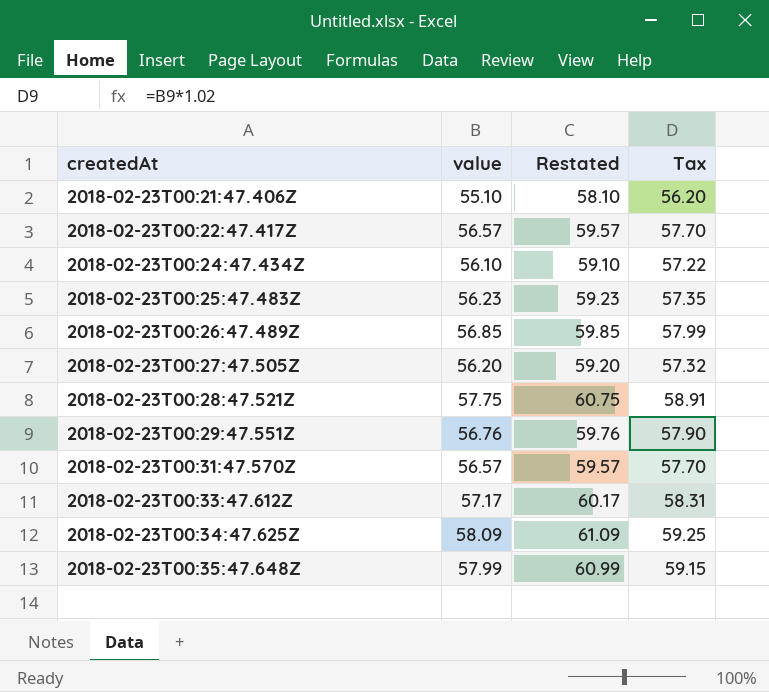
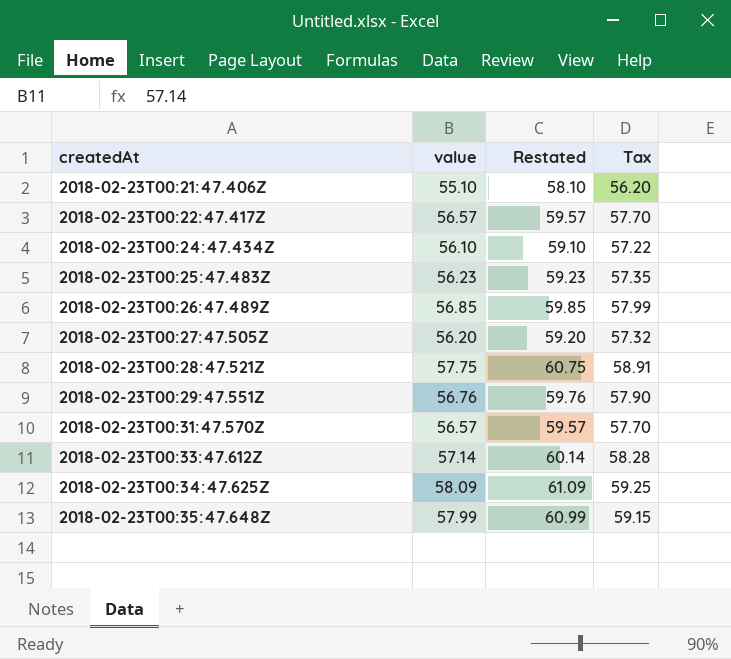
2018-02-23T00:33:47.612Z | value: 57.17 -> 57.14
2018-02-23T00:33:47.612Z | Restated: 60.17 -> 60.14
2018-02-23T00:33:47.612Z | Tax: 58.31 -> 58.28

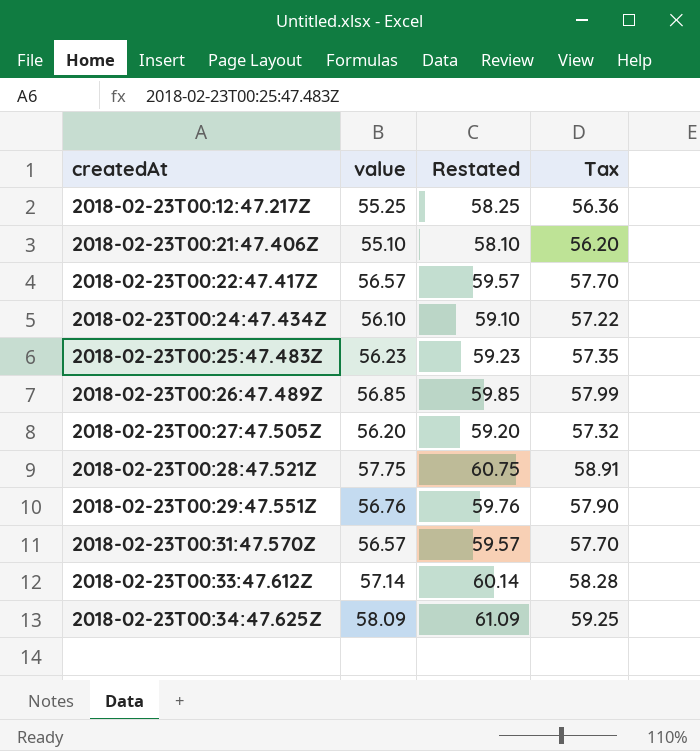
row 2018-02-23T00:35:47.648Z: 57.99 | 60.99 | 59.15 -> none
row 2018-02-23T00:12:47.217Z: none -> 55.25 | 58.25 | 56.36

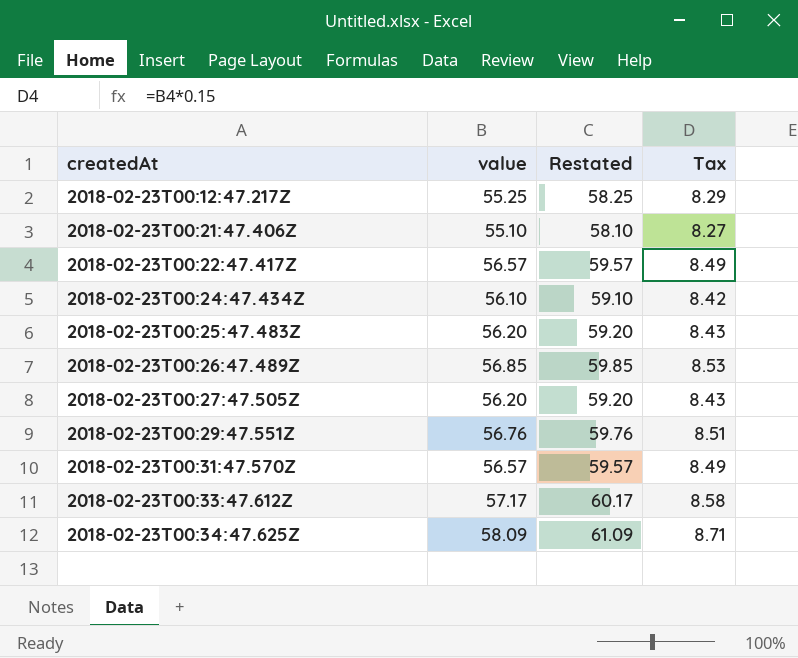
column Tax | formula: [value] * 1.02 -> [value] * 0.15
row 2018-02-23T00:28:47.521Z: 57.75 | 60.75 | 58.91 -> none
2018-02-23T00:25:47.483Z | value: 56.23 -> 56.20
2018-02-23T00:25:47.483Z | Restated: 59.23 -> 59.20
2018-02-23T00:33:47.612Z | value: 57.14 -> 57.17
2018-02-23T00:33:47.612Z | Restated: 60.14 -> 60.17

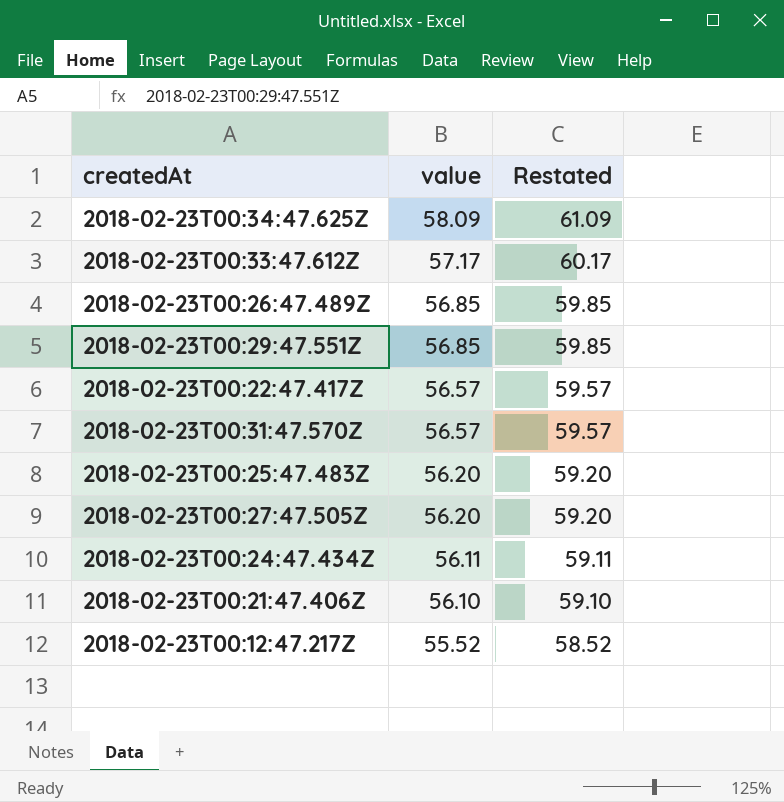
row order: createdAt ascending -> value descending
column Tax | formula: [value] * 0.15 -> none
2018-02-23T00:29:47.551Z | value: 56.76 -> 56.85
2018-02-23T00:29:47.551Z | Restated: 59.76 -> 59.85
2018-02-23T00:24:47.434Z | value: 56.10 -> 56.11
2018-02-23T00:24:47.434Z | Restated: 59.10 -> 59.11
2018-02-23T00:21:47.406Z | value: 55.10 -> 56.10
2018-02-23T00:21:47.406Z | Restated: 58.10 -> 59.10
2018-02-23T00:12:47.217Z | value: 55.25 -> 55.52
2018-02-23T00:12:47.217Z | Restated: 58.25 -> 58.52

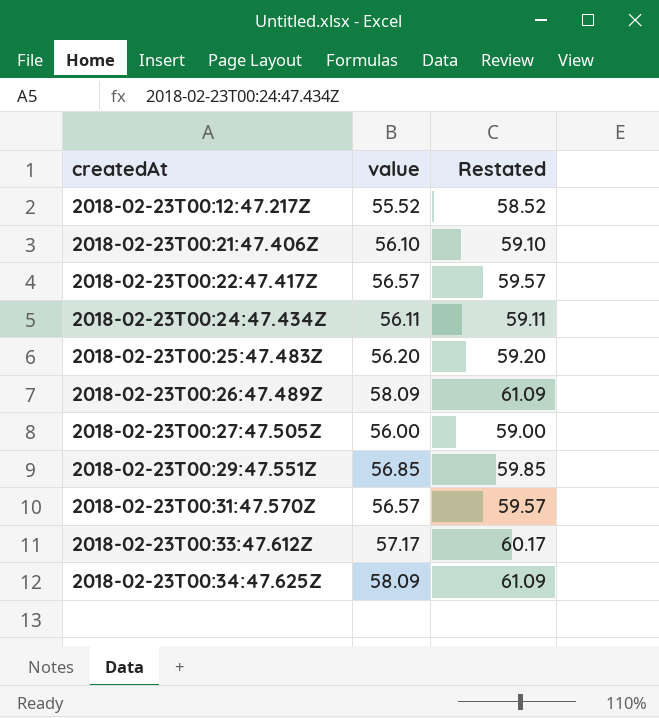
row order: value descending -> createdAt ascending
2018-02-23T00:26:47.489Z | value: 56.85 -> 58.09
2018-02-23T00:26:47.489Z | Restated: 59.85 -> 61.09
2018-02-23T00:27:47.505Z | value: 56.20 -> 56.00
2018-02-23T00:27:47.505Z | Restated: 59.20 -> 59.00

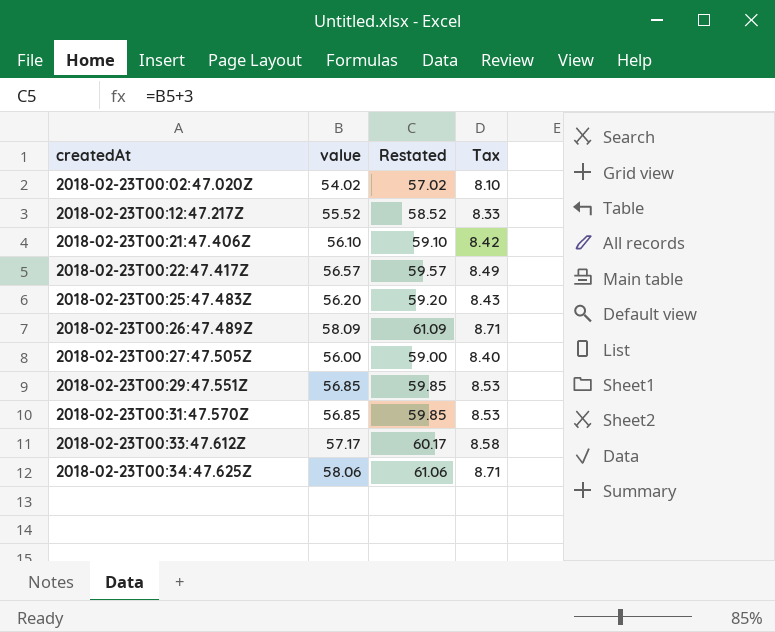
column Tax | formula: none -> [value] * 0.15
row 2018-02-23T00:24:47.434Z: 56.11 | 59.11 -> none
row 2018-02-23T00:02:47.020Z: none -> 54.02 | 57.02 | 8.10
2018-02-23T00:31:47.570Z | value: 56.57 -> 56.85
2018-02-23T00:31:47.570Z | Restated: 59.57 -> 59.85
2018-02-23T00:34:47.625Z | value: 58.09 -> 58.06
2018-02-23T00:34:47.625Z | Restated: 61.09 -> 61.06

